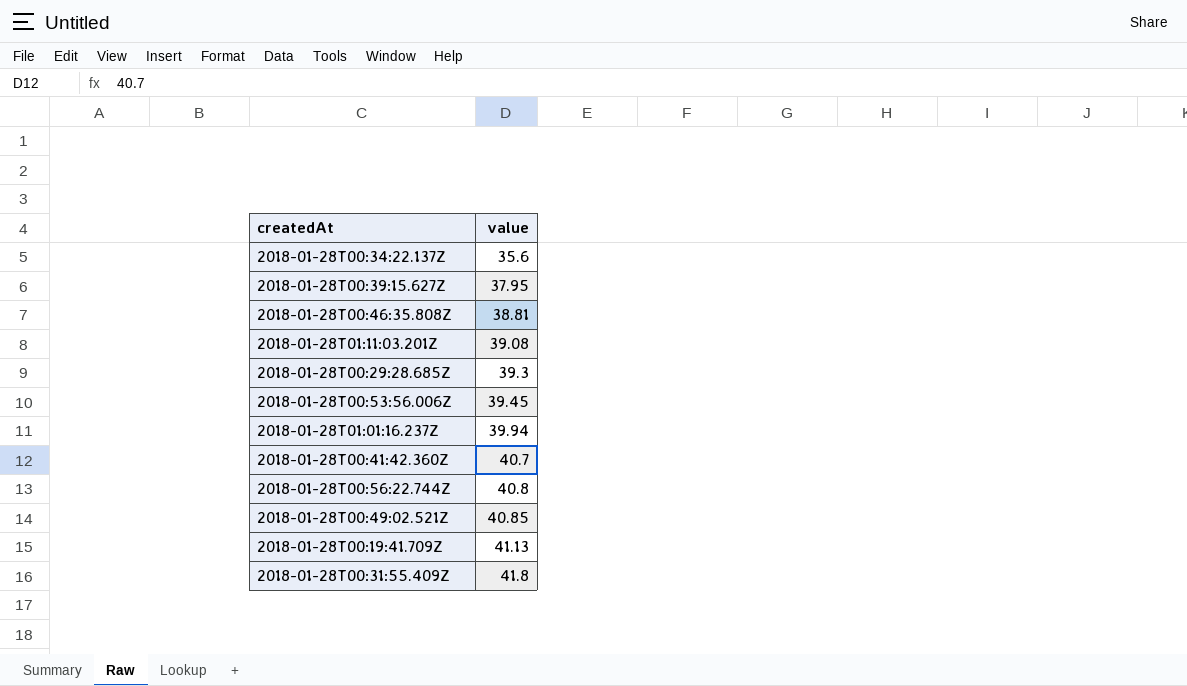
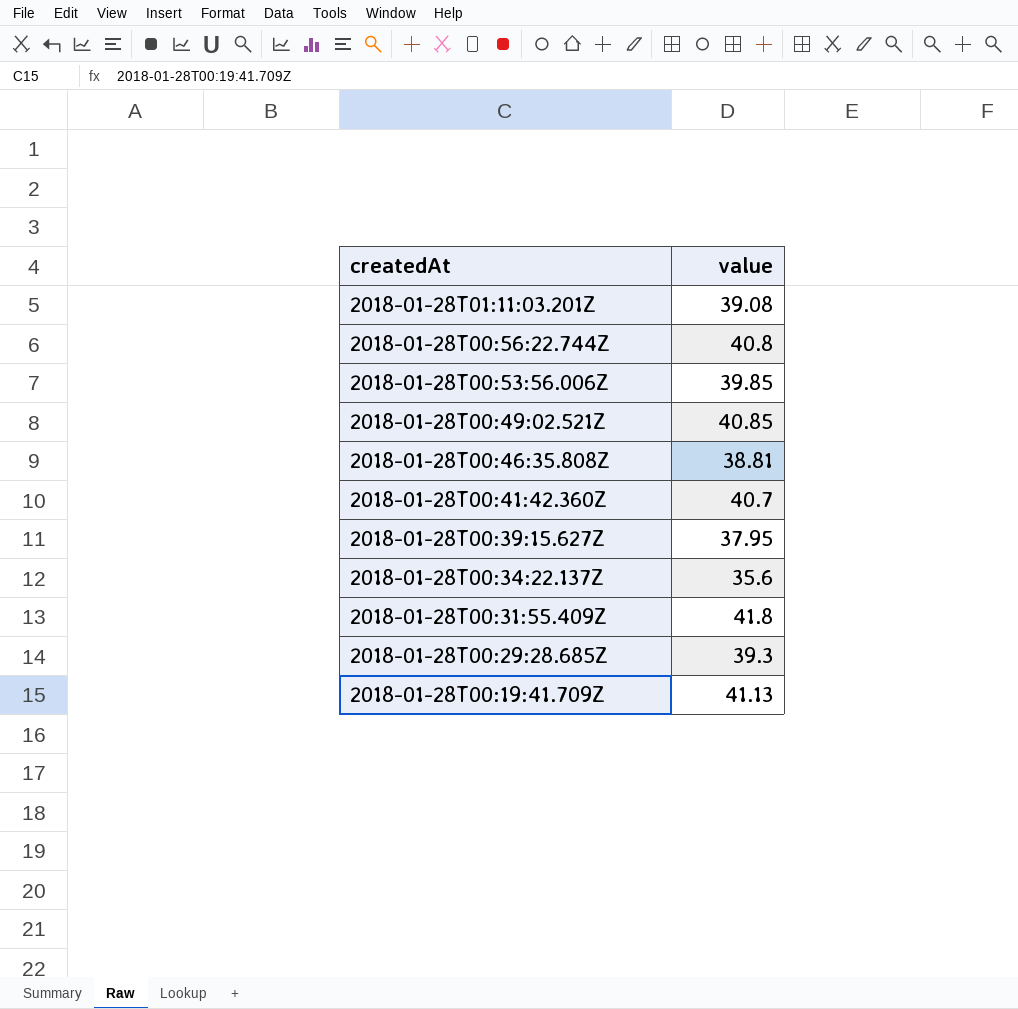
row order: value ascending -> createdAt descending
row 2018-01-28T01:01:16.237Z: 39.94 -> none
2018-01-28T00:53:56.006Z | value: 39.45 -> 39.85

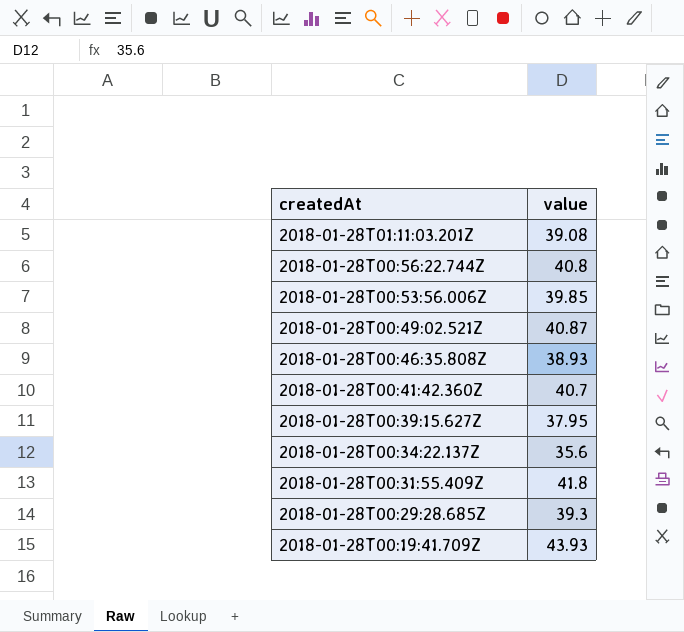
2018-01-28T00:49:02.521Z | value: 40.85 -> 40.87
2018-01-28T00:46:35.808Z | value: 38.81 -> 38.93
2018-01-28T00:19:41.709Z | value: 41.13 -> 43.93

